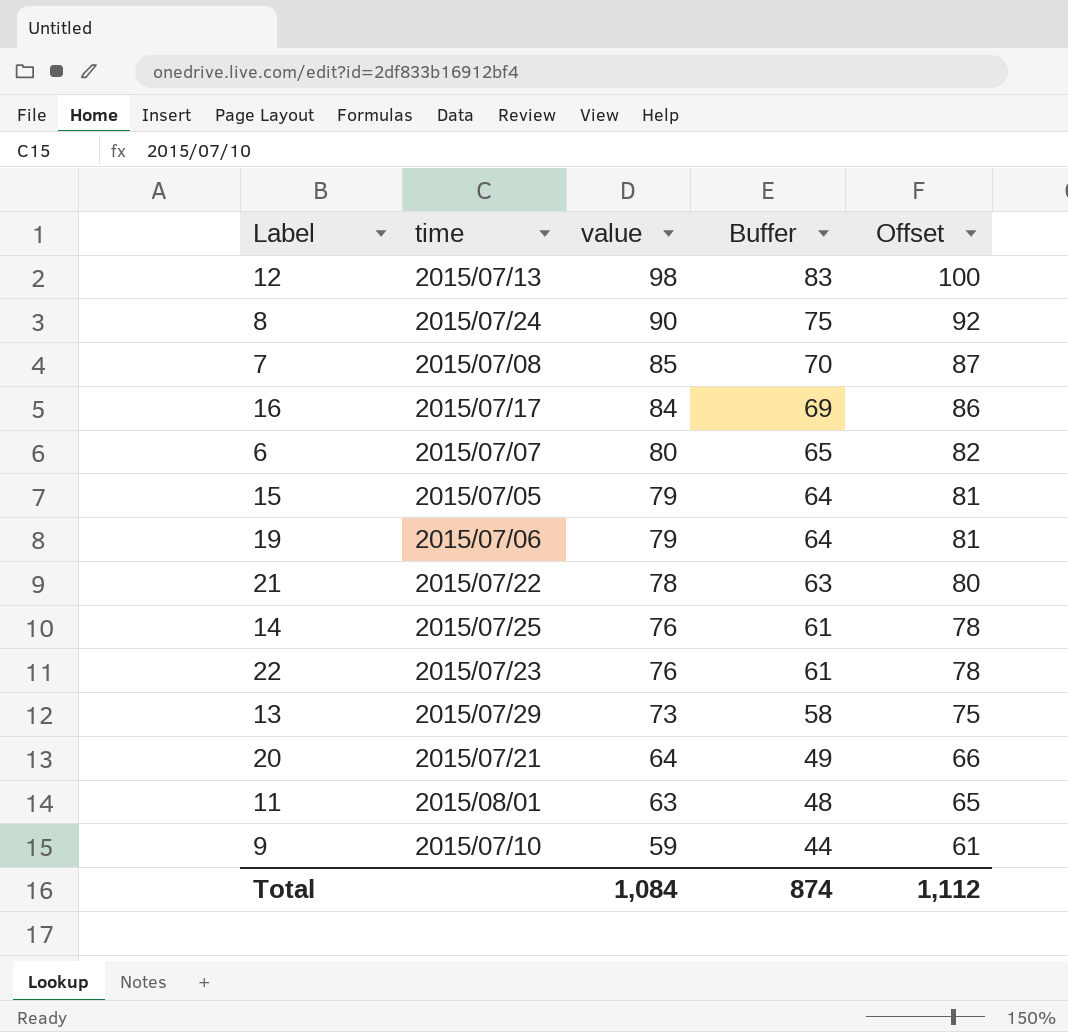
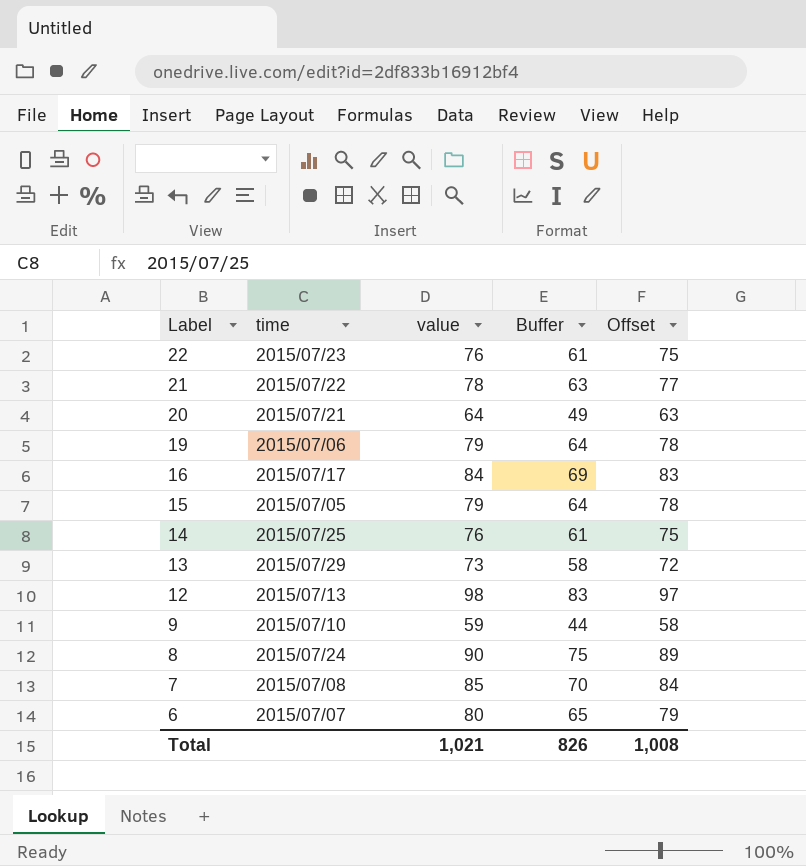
row order: value descending -> Label descending
column Offset | formula: [value] + 2 -> [value] - 1
row 11: 2015/08/01 | 63 | 48 | 65 -> none
Total | value: 1,084 -> 1,021
Total | Buffer: 874 -> 826
Total | Offset: 1,112 -> 1,008

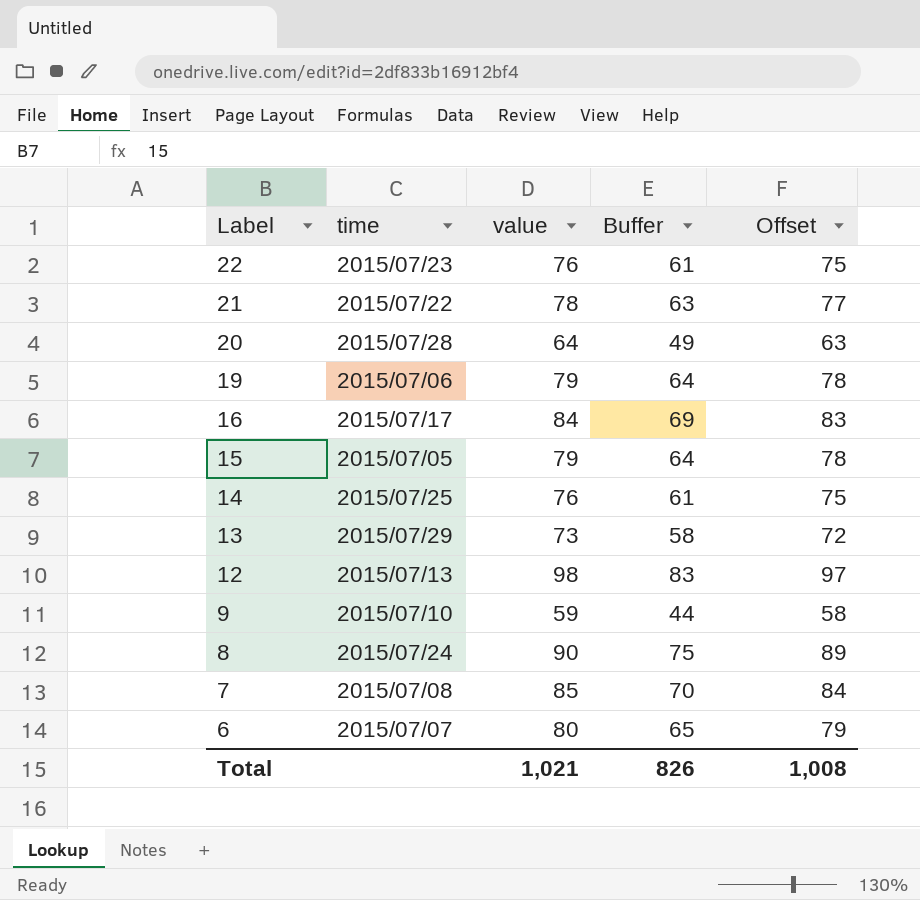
20 | time: 2015/07/21 -> 2015/07/28

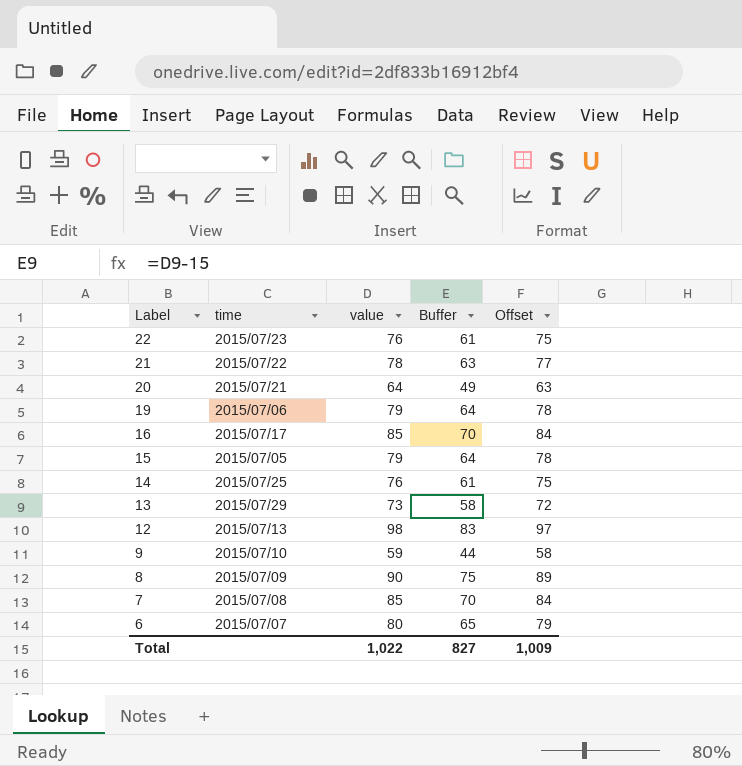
20 | time: 2015/07/28 -> 2015/07/21
16 | value: 84 -> 85
16 | Buffer: 69 -> 70
16 | Offset: 83 -> 84
8 | time: 2015/07/24 -> 2015/07/09
Total | value: 1,021 -> 1,022
Total | Buffer: 826 -> 827
Total | Offset: 1,008 -> 1,009

